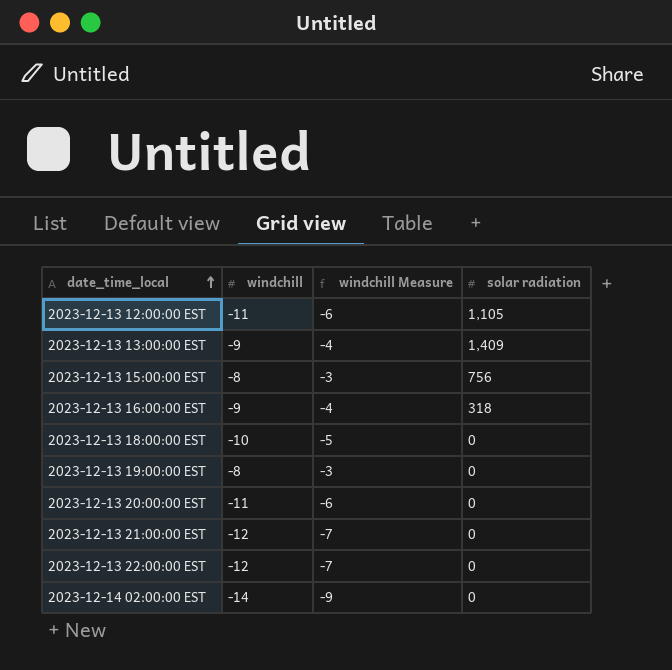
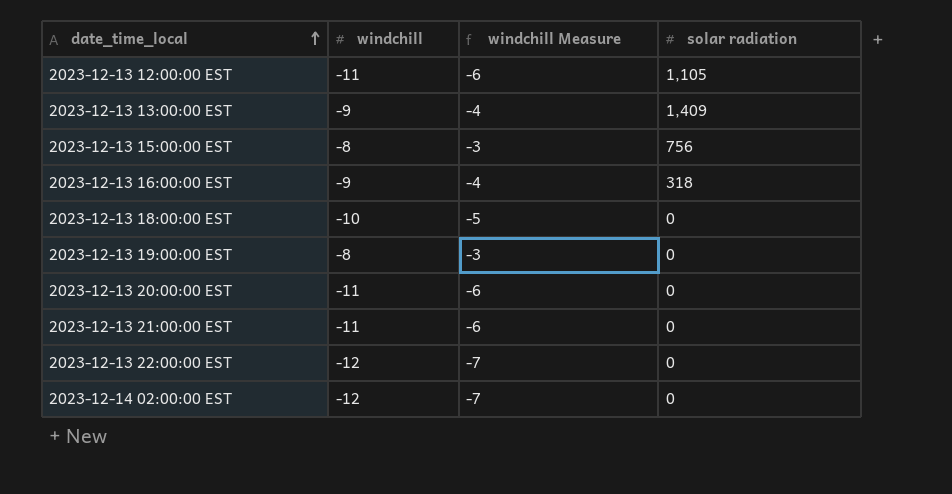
2023-12-13 21:00:00 EST | windchill: -12 -> -11
2023-12-13 21:00:00 EST | windchill Measure: -7 -> -6
2023-12-14 02:00:00 EST | windchill: -14 -> -12
2023-12-14 02:00:00 EST | windchill Measure: -9 -> -7

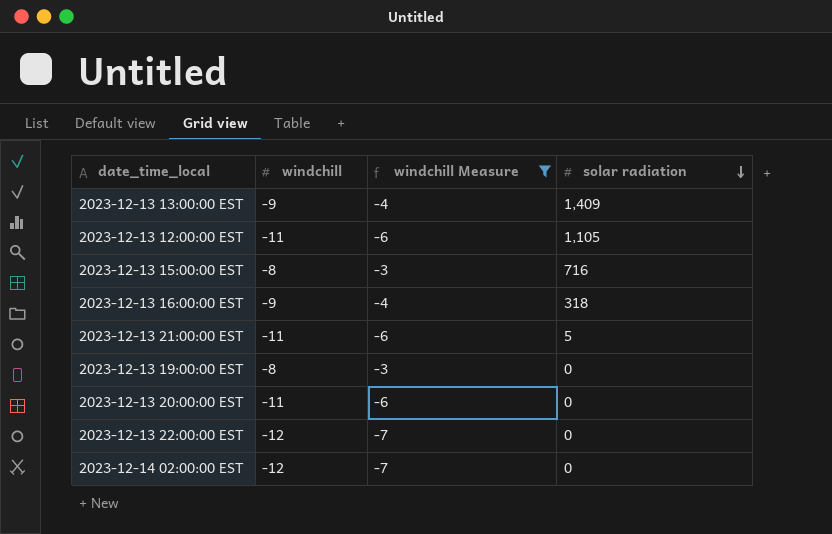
filter: none -> windchill Measure != -5
row order: date_time_local ascending -> solar radiation descending
2023-12-13 15:00:00 EST | solar radiation: 756 -> 716
2023-12-13 21:00:00 EST | solar radiation: 0 -> 5

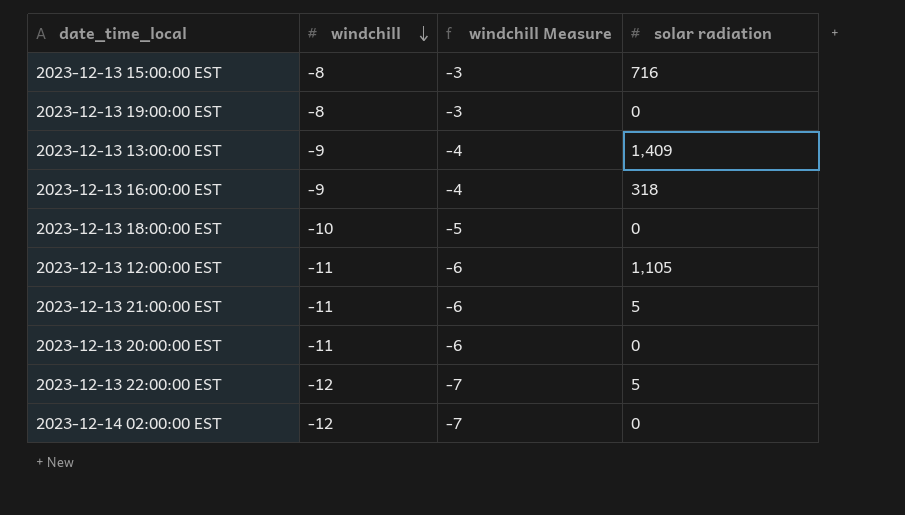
filter: windchill Measure != -5 -> none
row order: solar radiation descending -> windchill descending
2023-12-13 22:00:00 EST | solar radiation: 0 -> 5

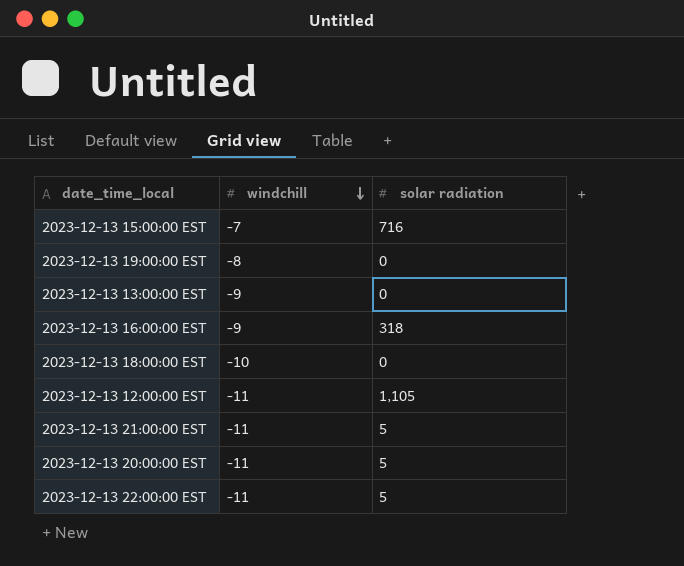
column windchill Measure | formula: [windchill] + 5 -> none
row 2023-12-14 02:00:00 EST: -12 | -7 | 0 -> none
2023-12-13 15:00:00 EST | windchill: -8 -> -7
2023-12-13 13:00:00 EST | solar radiation: 1,409 -> 0
2023-12-13 20:00:00 EST | solar radiation: 0 -> 5
2023-12-13 22:00:00 EST | windchill: -12 -> -11

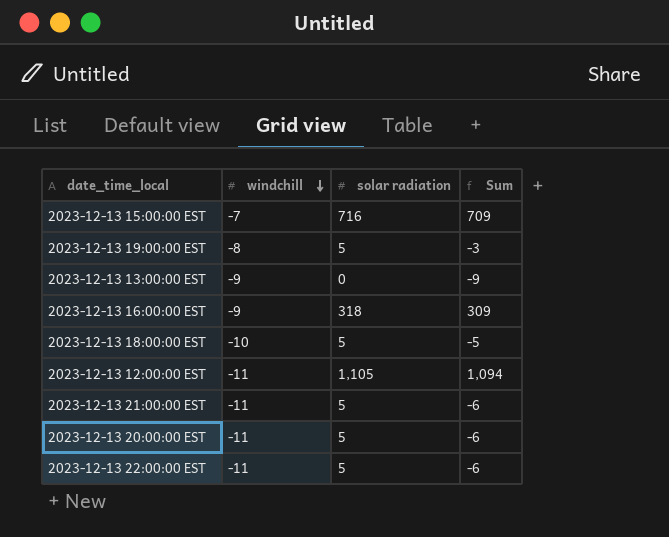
column Sum | formula: none -> [windchill] + [solar radiation]
2023-12-13 19:00:00 EST | solar radiation: 0 -> 5
2023-12-13 18:00:00 EST | solar radiation: 0 -> 5

